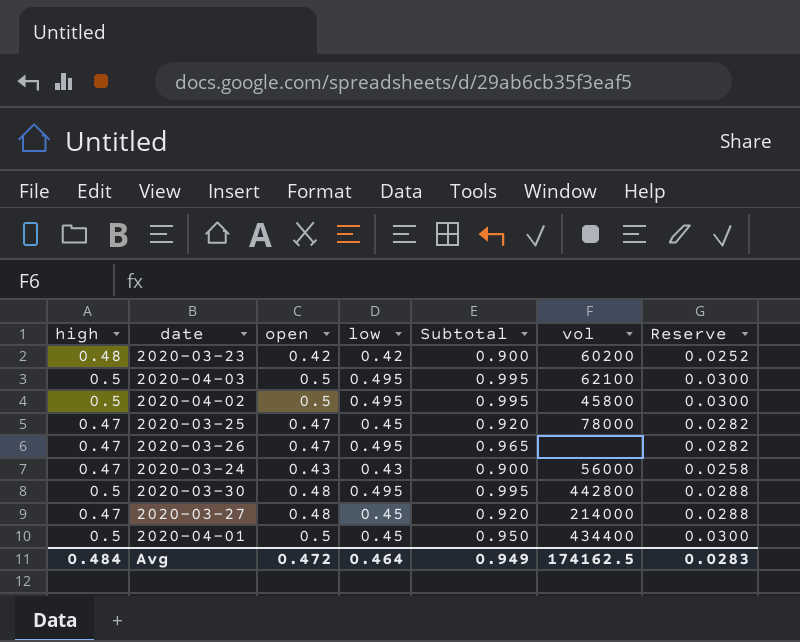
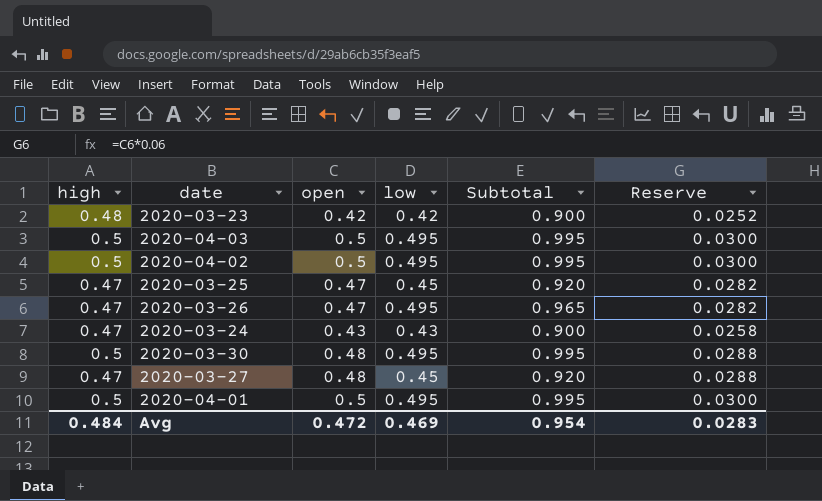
column vol | position: 6 -> none
2020-04-01 | low: 0.45 -> 0.495
2020-04-01 | Subtotal: 0.950 -> 0.995
Avg | low: 0.464 -> 0.469
Avg | Subtotal: 0.949 -> 0.954

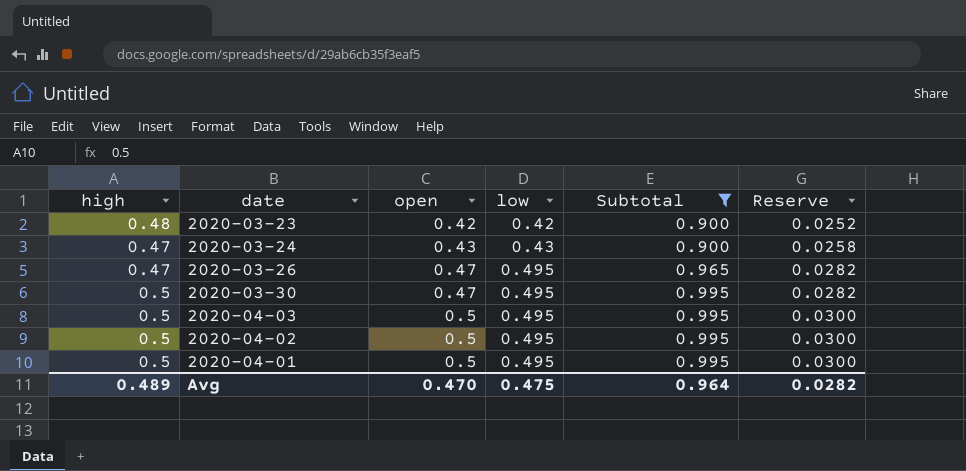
filter: none -> Subtotal != 0.920
row order: none -> open ascending
2020-03-30 | open: 0.48 -> 0.47
2020-03-30 | Reserve: 0.0288 -> 0.0282
Avg | high: 0.484 -> 0.489
Avg | open: 0.472 -> 0.470
Avg | low: 0.469 -> 0.475
Avg | Subtotal: 0.954 -> 0.964
Avg | Reserve: 0.0283 -> 0.0282

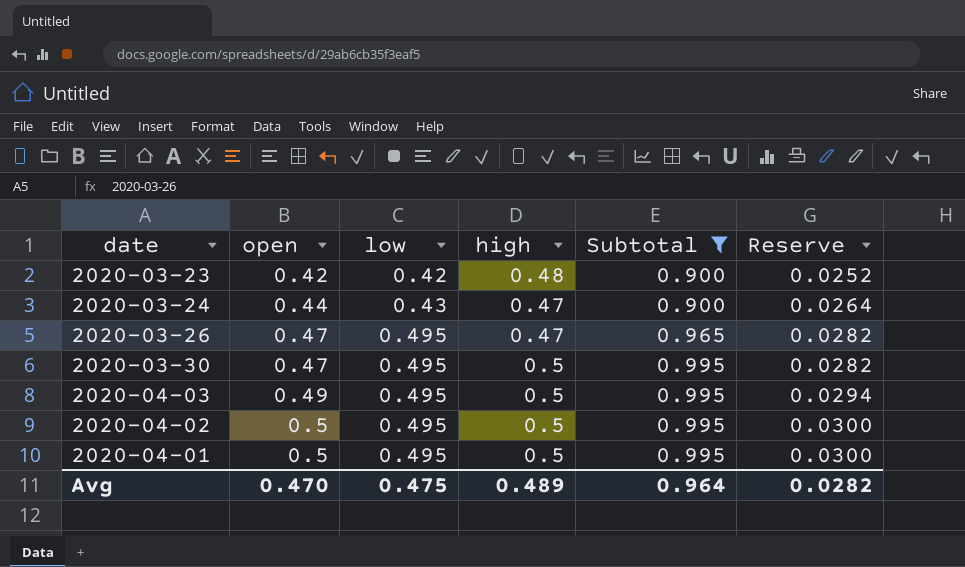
column high | position: 1 -> 4
2020-03-24 | open: 0.43 -> 0.44
2020-03-24 | Reserve: 0.0258 -> 0.0264
2020-04-03 | open: 0.5 -> 0.49
2020-04-03 | Reserve: 0.0300 -> 0.0294

